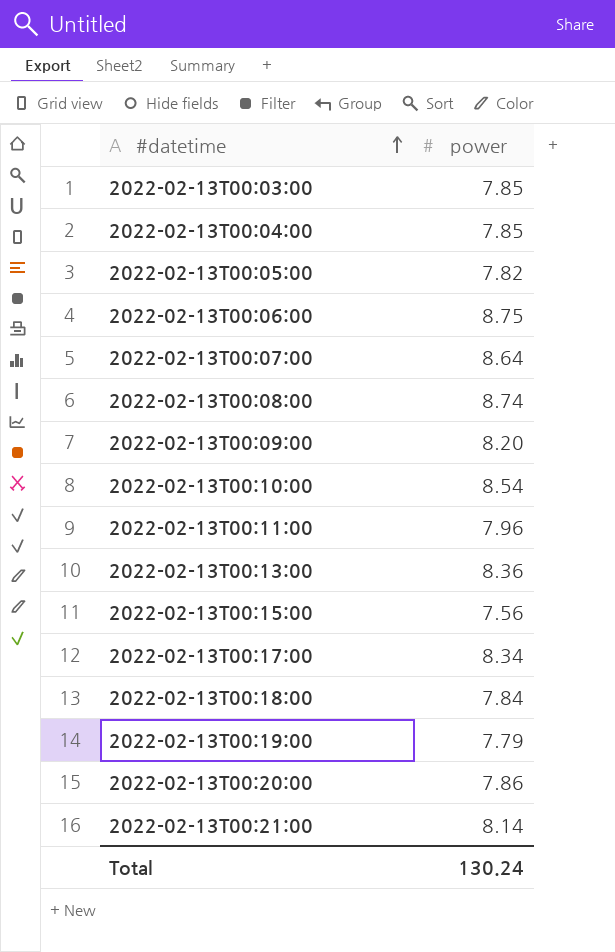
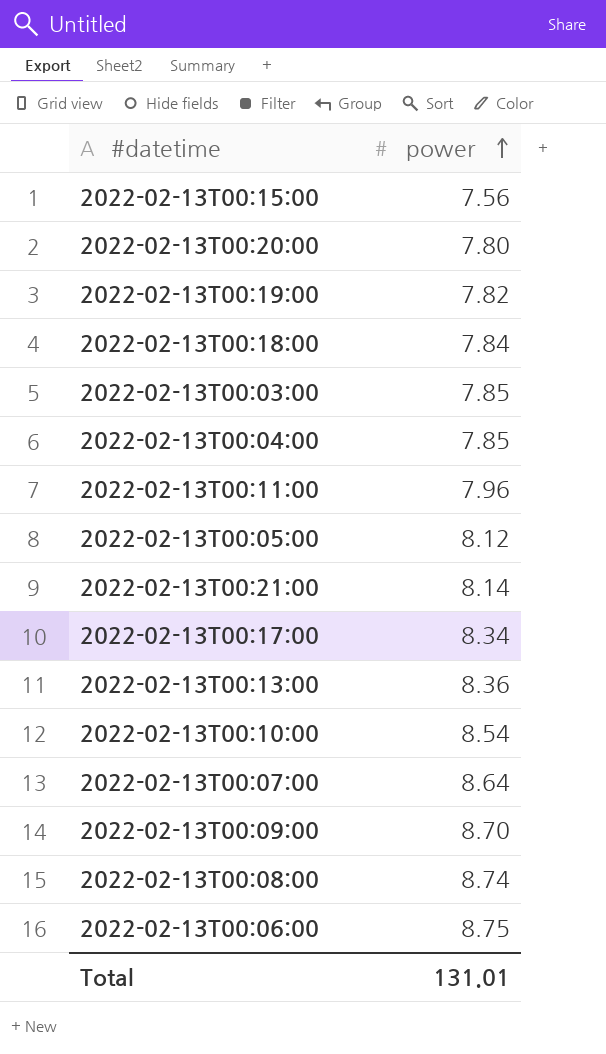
row order: #datetime ascending -> power ascending
2022-02-13T00:20:00 | power: 7.86 -> 7.80
2022-02-13T00:19:00 | power: 7.79 -> 7.82
2022-02-13T00:05:00 | power: 7.82 -> 8.12
2022-02-13T00:09:00 | power: 8.20 -> 8.70
Total | power: 130.24 -> 131.01

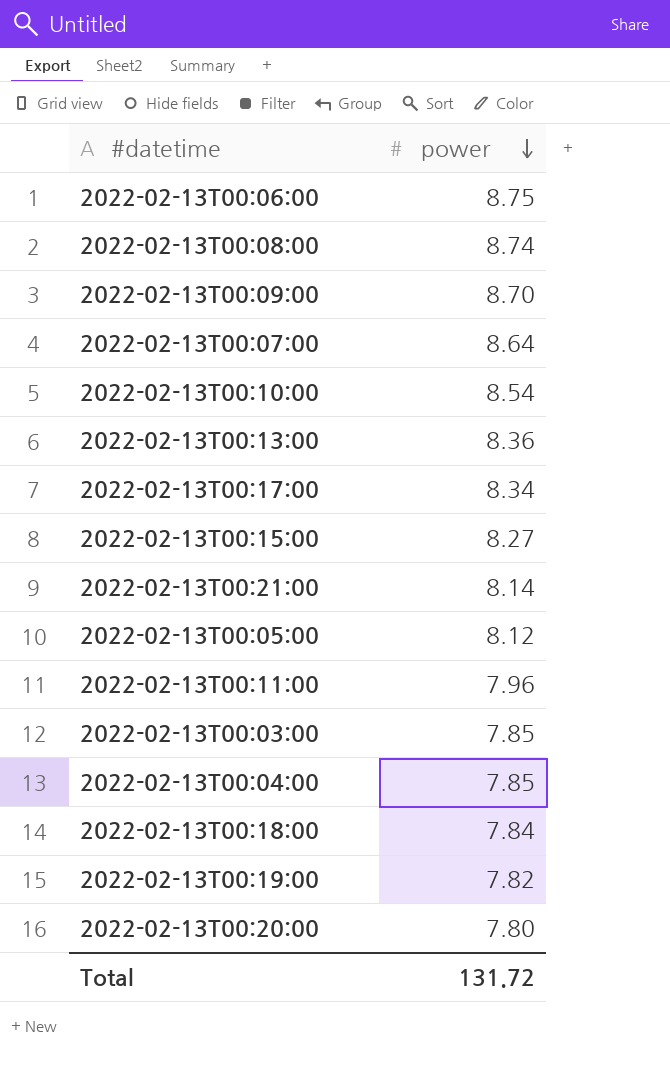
row order: power ascending -> power descending
2022-02-13T00:15:00 | power: 7.56 -> 8.27
Total | power: 131.01 -> 131.72

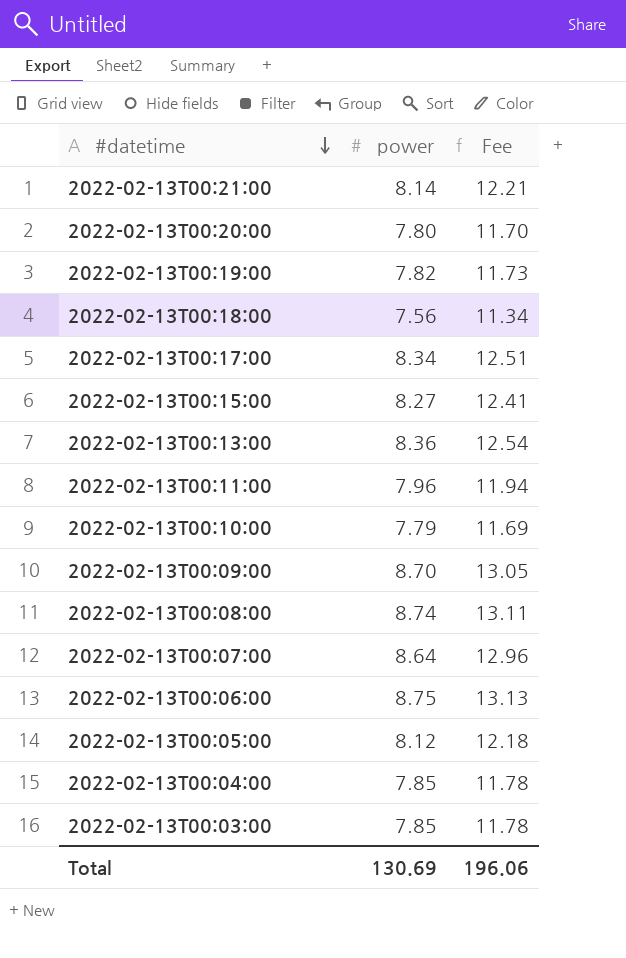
row order: power descending -> #datetime descending
column Fee | formula: none -> [power] * 1.5
2022-02-13T00:18:00 | power: 7.84 -> 7.56
2022-02-13T00:10:00 | power: 8.54 -> 7.79
Total | power: 131.72 -> 130.69

